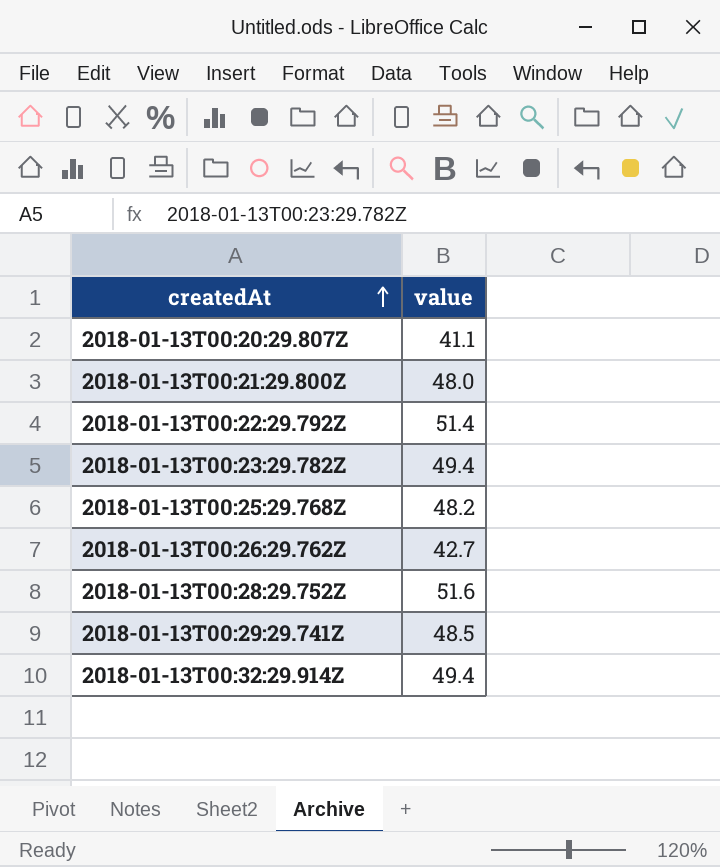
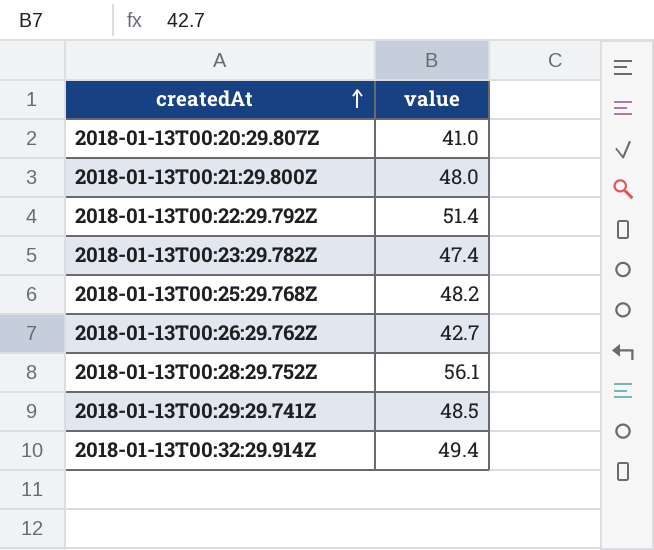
2018-01-13T00:20:29.807Z | value: 41.1 -> 41.0
2018-01-13T00:23:29.782Z | value: 49.4 -> 47.4
2018-01-13T00:28:29.752Z | value: 51.6 -> 56.1

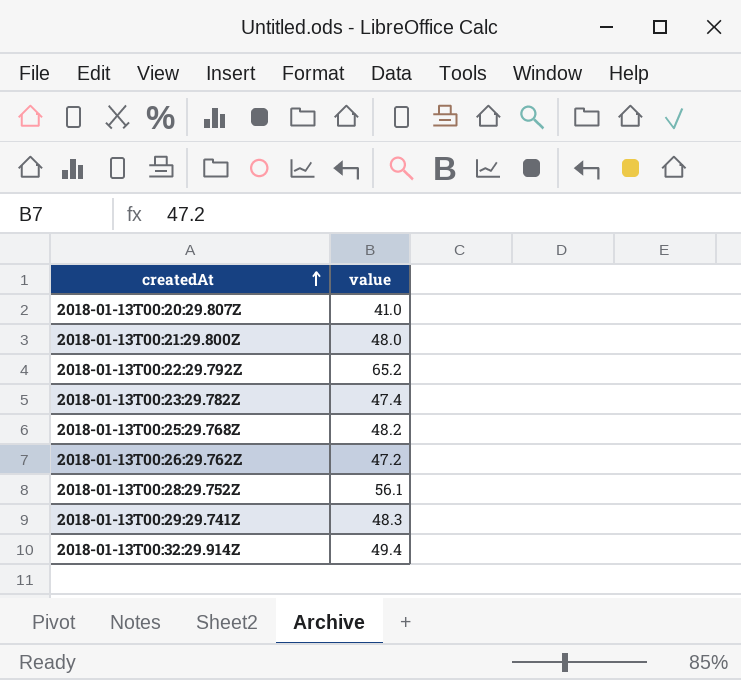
2018-01-13T00:22:29.792Z | value: 51.4 -> 65.2
2018-01-13T00:26:29.762Z | value: 42.7 -> 47.2
2018-01-13T00:29:29.741Z | value: 48.5 -> 48.3

